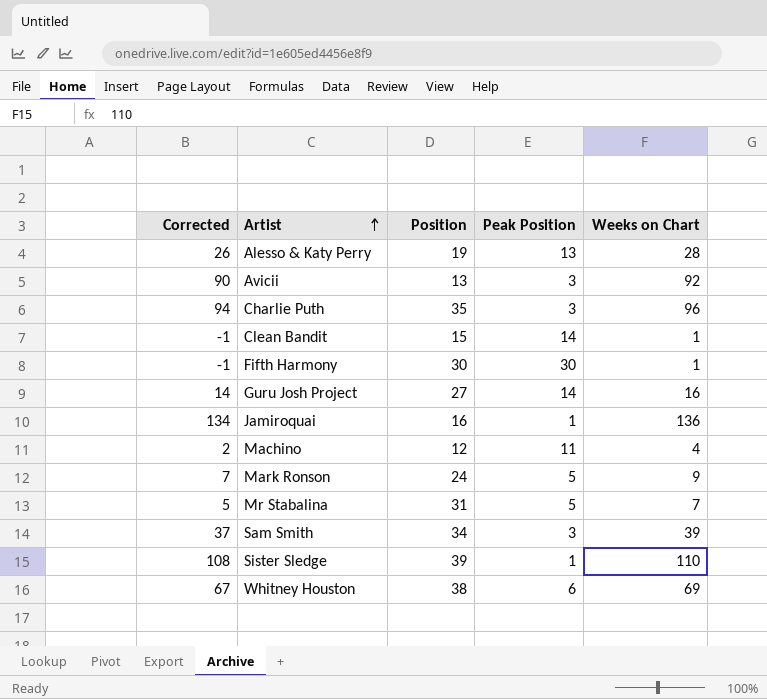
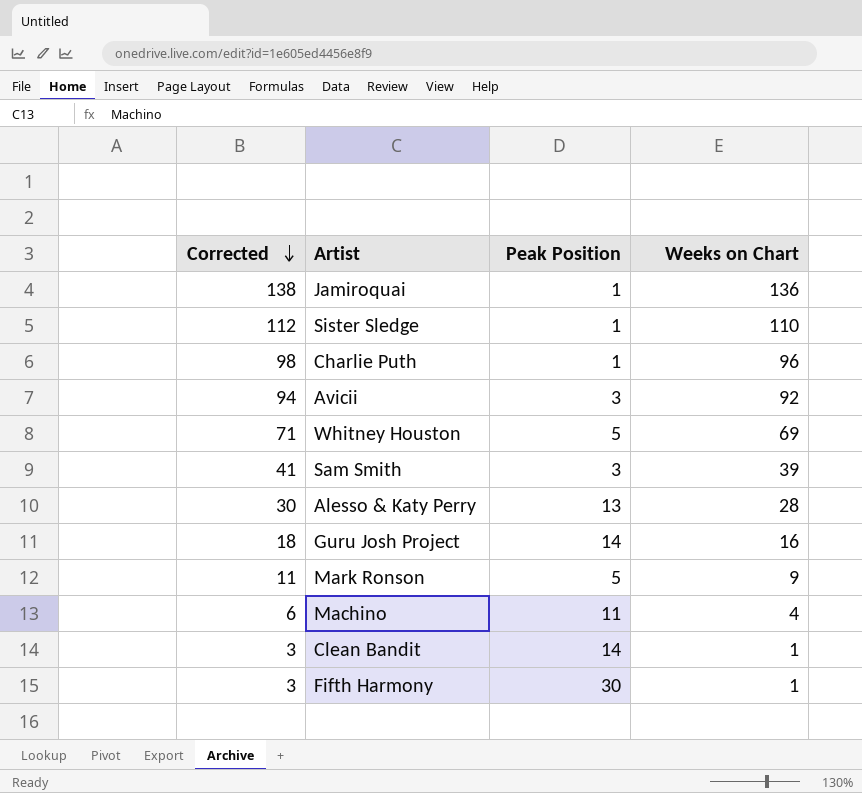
row order: Artist ascending -> Corrected descending
column Position | position: 3 -> none
column Corrected | formula: [Weeks on Chart] - 2 -> [Weeks on Chart] + 2
row Mr Stabalina: 5 | 31 | 5 | 7 -> none
Charlie Puth | Peak Position: 3 -> 1
Whitney Houston | Peak Position: 6 -> 5

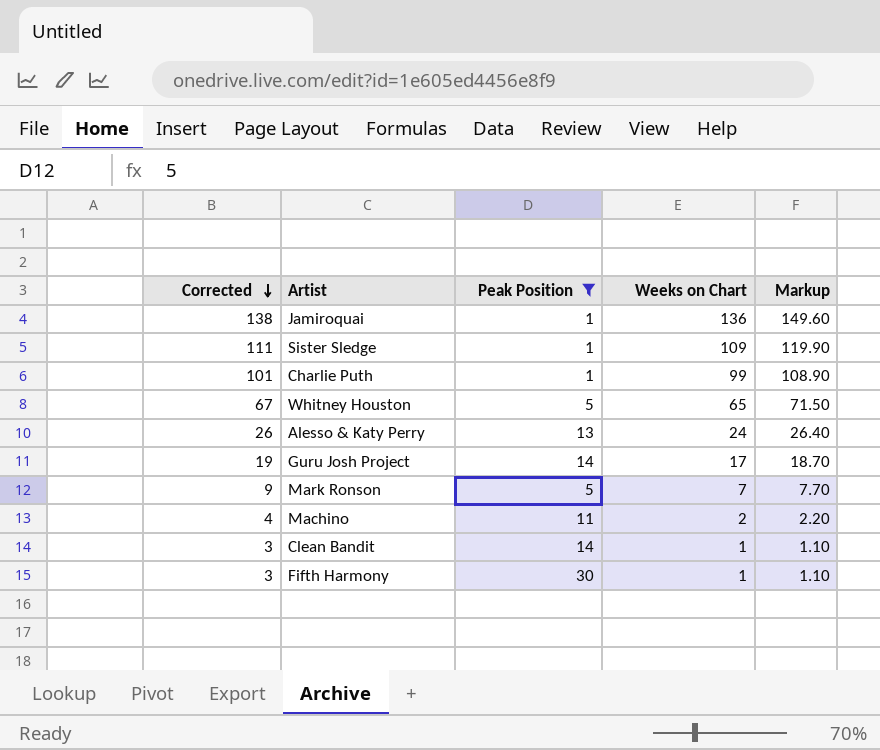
filter: none -> Peak Position != 3
column Markup | formula: none -> [Weeks on Chart] * 1.1
Sister Sledge | Corrected: 112 -> 111
Sister Sledge | Weeks on Chart: 110 -> 109
Charlie Puth | Corrected: 98 -> 101
Charlie Puth | Weeks on Chart: 96 -> 99
Whitney Houston | Corrected: 71 -> 67
Whitney Houston | Weeks on Chart: 69 -> 65
Alesso & Katy Perry | Corrected: 30 -> 26
Alesso & Katy Perry | Weeks on Chart: 28 -> 24
Guru Josh Project | Corrected: 18 -> 19
Guru Josh Project | Weeks on Chart: 16 -> 17
Mark Ronson | Corrected: 11 -> 9
Mark Ronson | Weeks on Chart: 9 -> 7
Machino | Corrected: 6 -> 4
Machino | Weeks on Chart: 4 -> 2

